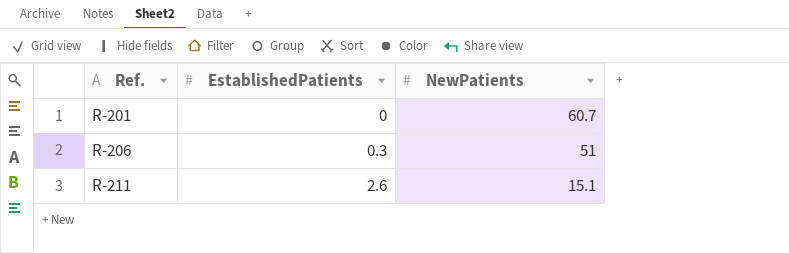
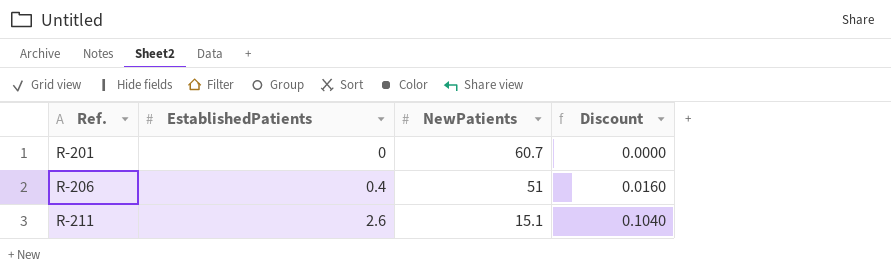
column Discount | formula: none -> [EstablishedPatients] * 0.04
R-206 | EstablishedPatients: 0.3 -> 0.4

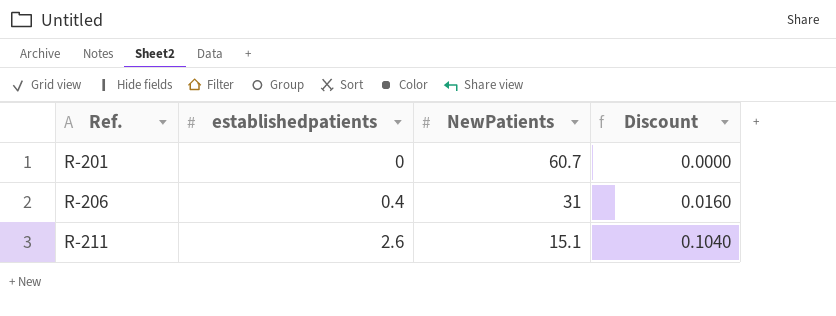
column name: EstablishedPatients -> establishedpatients
R-206 | NewPatients: 51 -> 31

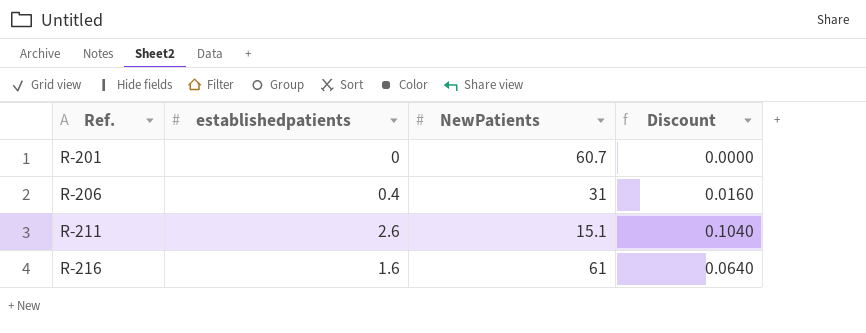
row R-216: none -> 1.6 | 61 | 0.0640

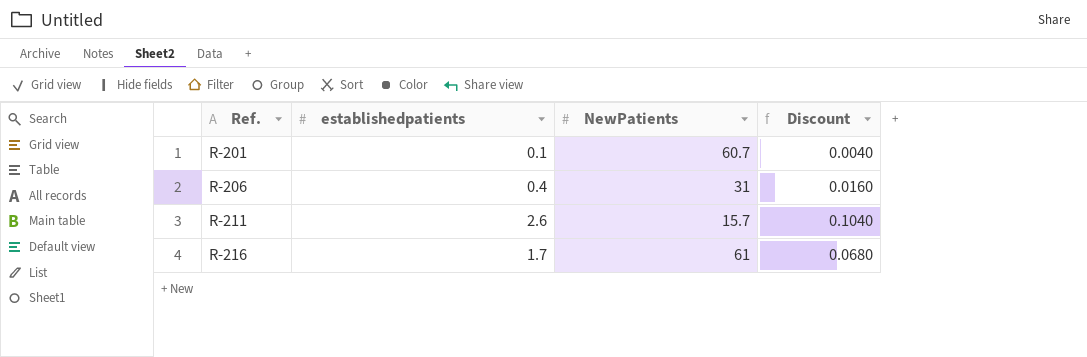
R-201 | establishedpatients: 0 -> 0.1
R-201 | Discount: 0.0000 -> 0.0040
R-211 | NewPatients: 15.1 -> 15.7
R-216 | establishedpatients: 1.6 -> 1.7
R-216 | Discount: 0.0640 -> 0.0680

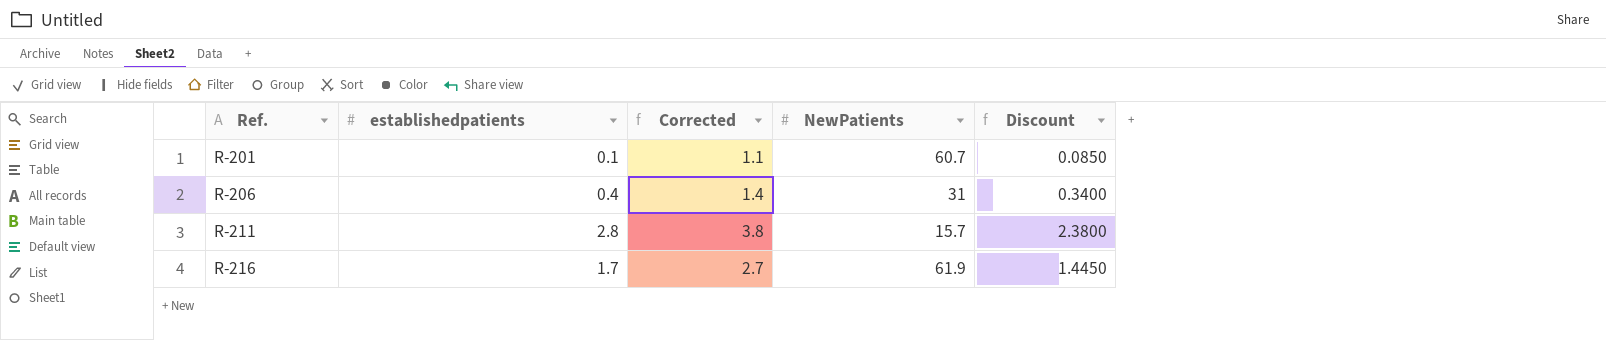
column Corrected | formula: none -> [establishedpatients] + 1
column Discount | formula: [establishedpatients] * 0.04 -> [establishedpatients] * 0.85
R-211 | establishedpatients: 2.6 -> 2.8
R-216 | NewPatients: 61 -> 61.9

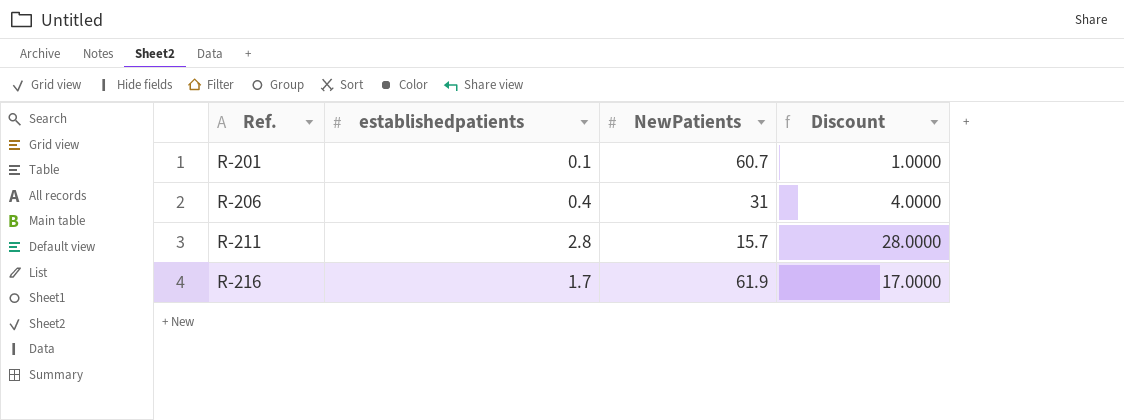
column Corrected | formula: [establishedpatients] + 1 -> none
column Discount | formula: [establishedpatients] * 0.85 -> [establishedpatients] * 10

